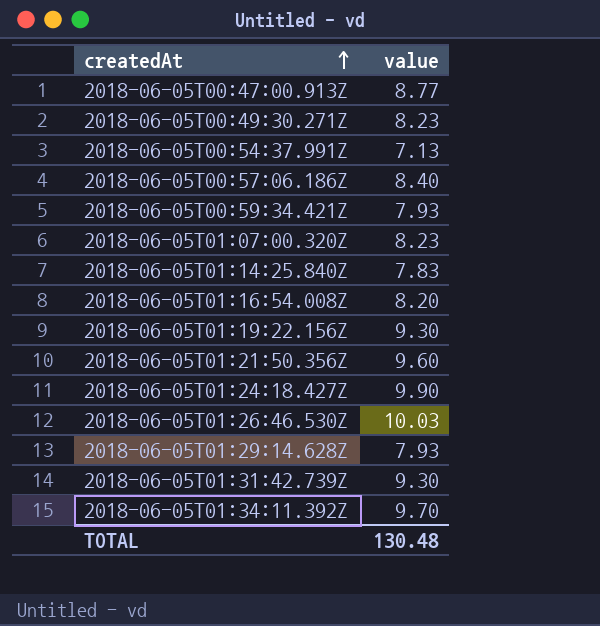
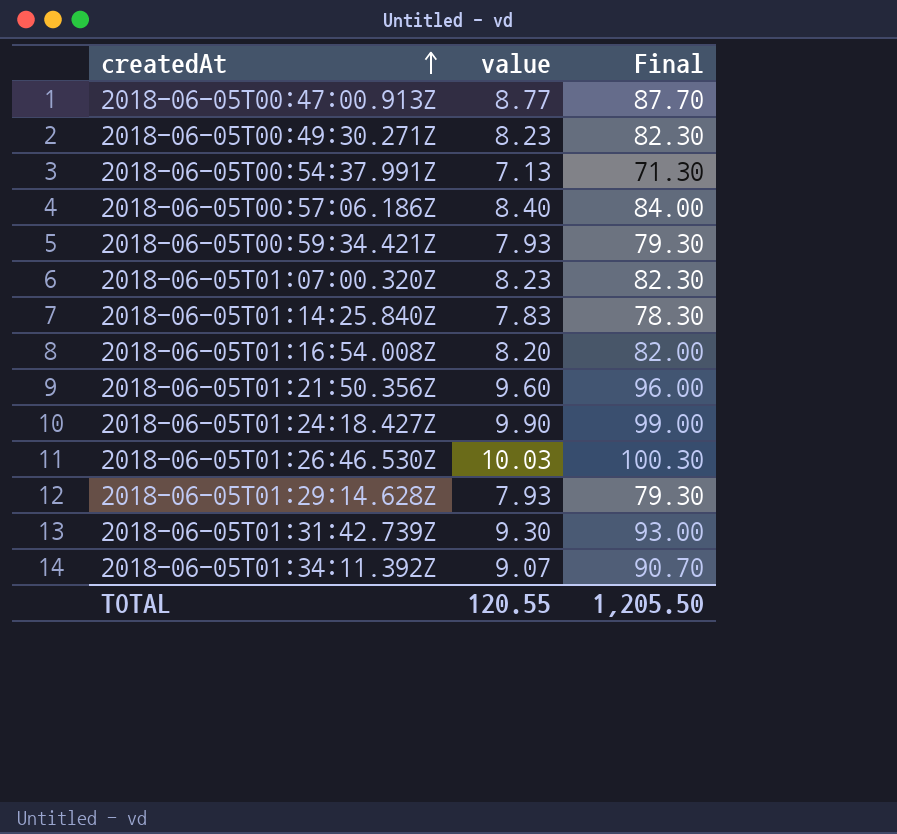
column Final | formula: none -> [value] * 10
row 2018-06-05T01:19:22.156Z: 9.30 -> none
2018-06-05T01:34:11.392Z | value: 9.70 -> 9.07
TOTAL | value: 130.48 -> 120.55

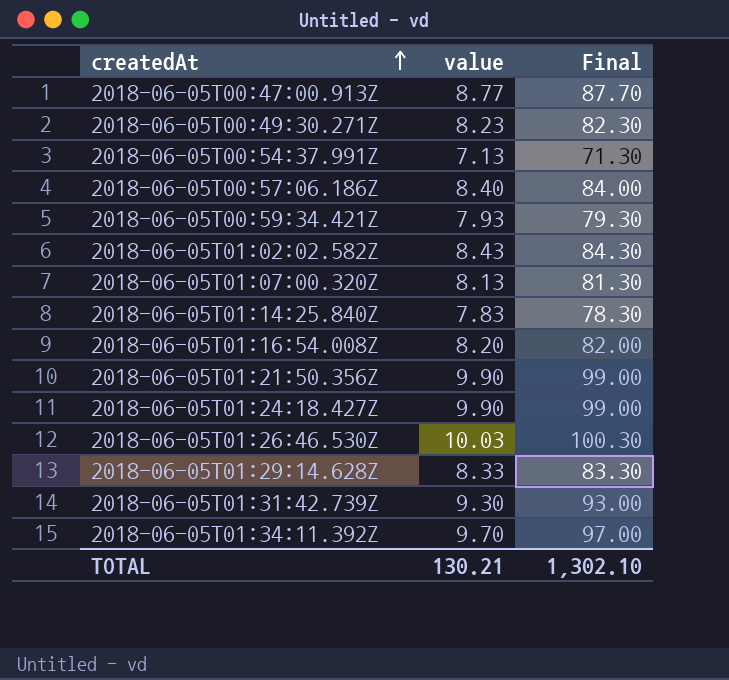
row 2018-06-05T01:02:02.582Z: none -> 8.43 | 84.30
2018-06-05T01:07:00.320Z | value: 8.23 -> 8.13
2018-06-05T01:07:00.320Z | Final: 82.30 -> 81.30
2018-06-05T01:21:50.356Z | value: 9.60 -> 9.90
2018-06-05T01:21:50.356Z | Final: 96.00 -> 99.00
2018-06-05T01:29:14.628Z | value: 7.93 -> 8.33
2018-06-05T01:29:14.628Z | Final: 79.30 -> 83.30
2018-06-05T01:34:11.392Z | value: 9.07 -> 9.70
2018-06-05T01:34:11.392Z | Final: 90.70 -> 97.00
TOTAL | value: 120.55 -> 130.21
TOTAL | Final: 1,205.50 -> 1,302.10

